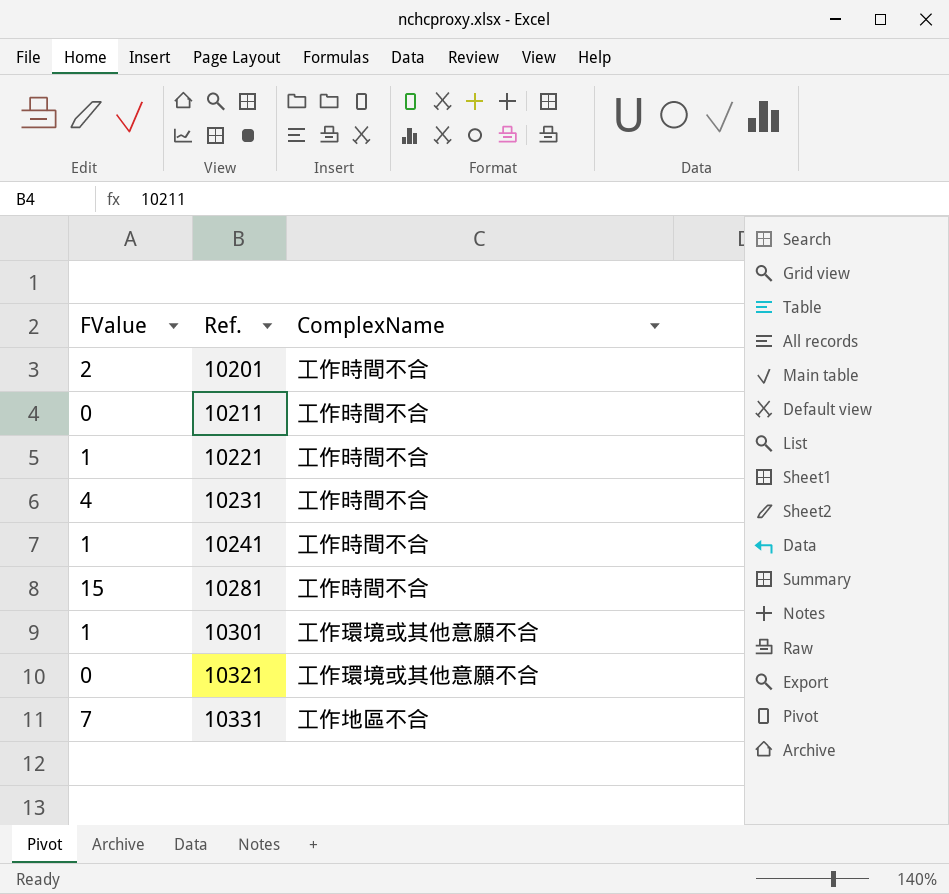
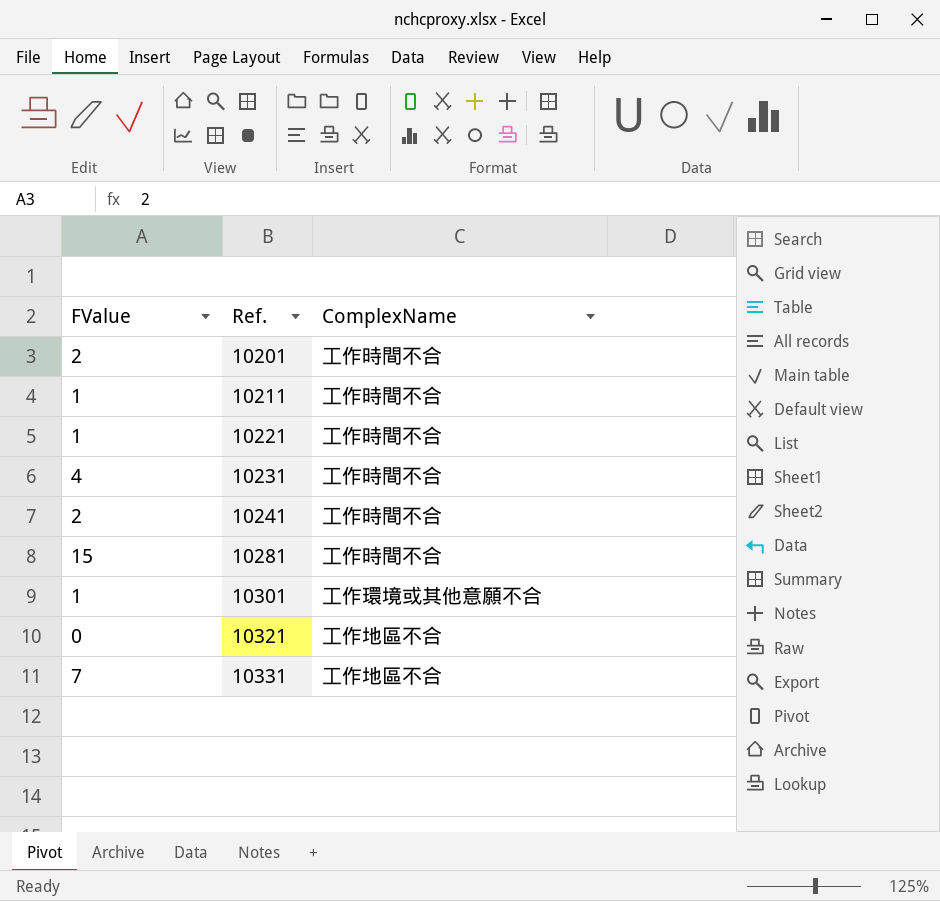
10211 | FValue: 0 -> 1
10241 | FValue: 1 -> 2
10321 | ComplexName: 工作環境或其他意願不合 -> 工作地區不合

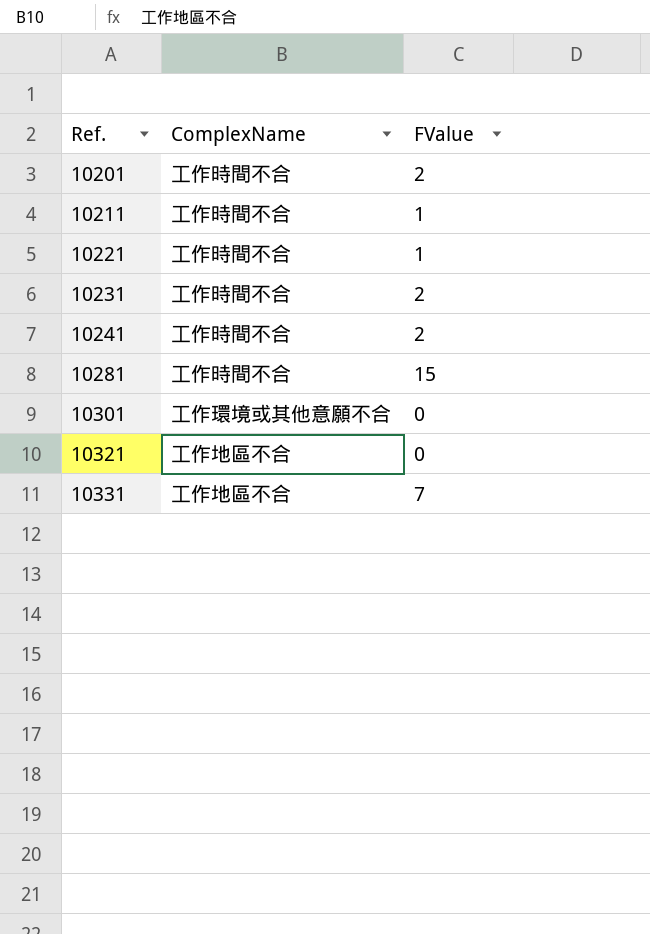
column FValue | position: 1 -> 3
10231 | FValue: 4 -> 2
10301 | FValue: 1 -> 0

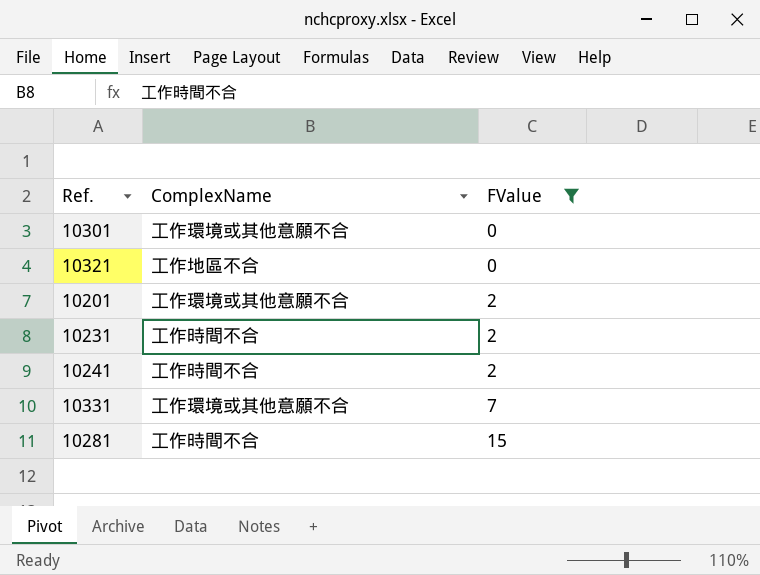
filter: none -> FValue != 1
row order: Ref. ascending -> FValue ascending
10201 | ComplexName: 工作時間不合 -> 工作環境或其他意願不合
10331 | ComplexName: 工作地區不合 -> 工作環境或其他意願不合

